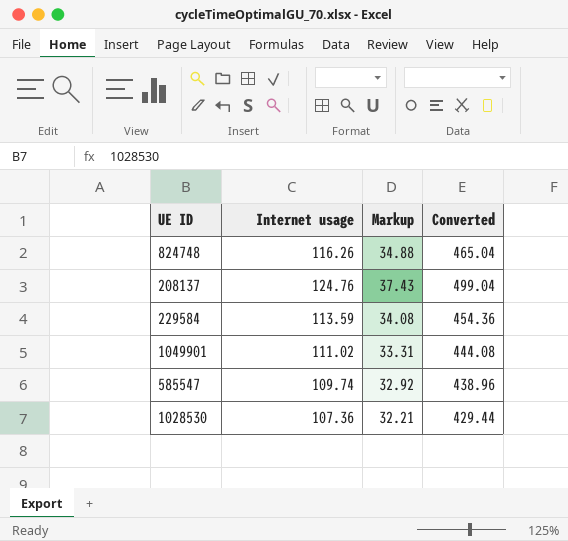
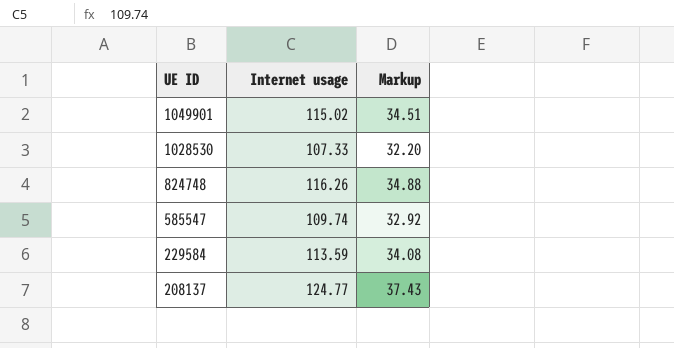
row order: none -> UE ID descending
column Converted | formula: [Internet usage] * 4 -> none
1049901 | Internet usage: 111.02 -> 115.02
1049901 | Markup: 33.31 -> 34.51
1028530 | Internet usage: 107.36 -> 107.33
1028530 | Markup: 32.21 -> 32.20
208137 | Internet usage: 124.76 -> 124.77

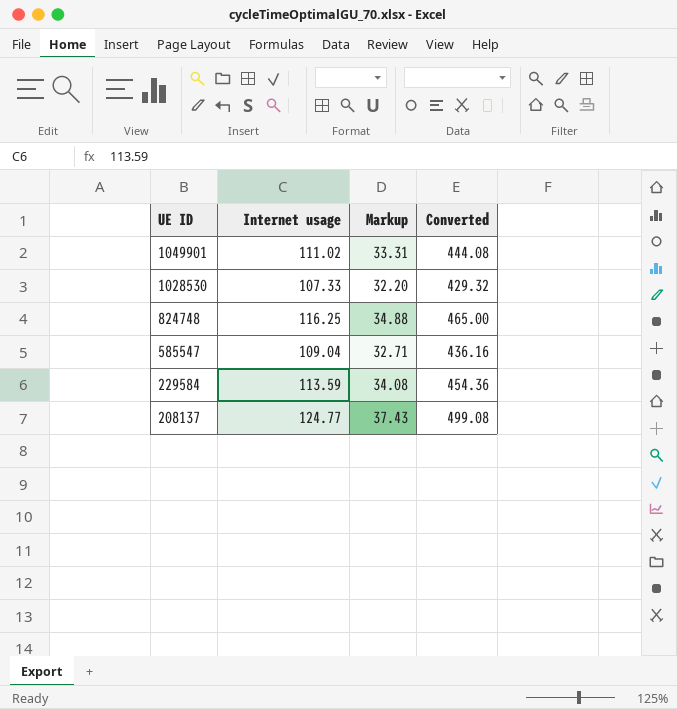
column Converted | formula: none -> [Internet usage] * 4
1049901 | Internet usage: 115.02 -> 111.02
1049901 | Markup: 34.51 -> 33.31
824748 | Internet usage: 116.26 -> 116.25
585547 | Internet usage: 109.74 -> 109.04
585547 | Markup: 32.92 -> 32.71

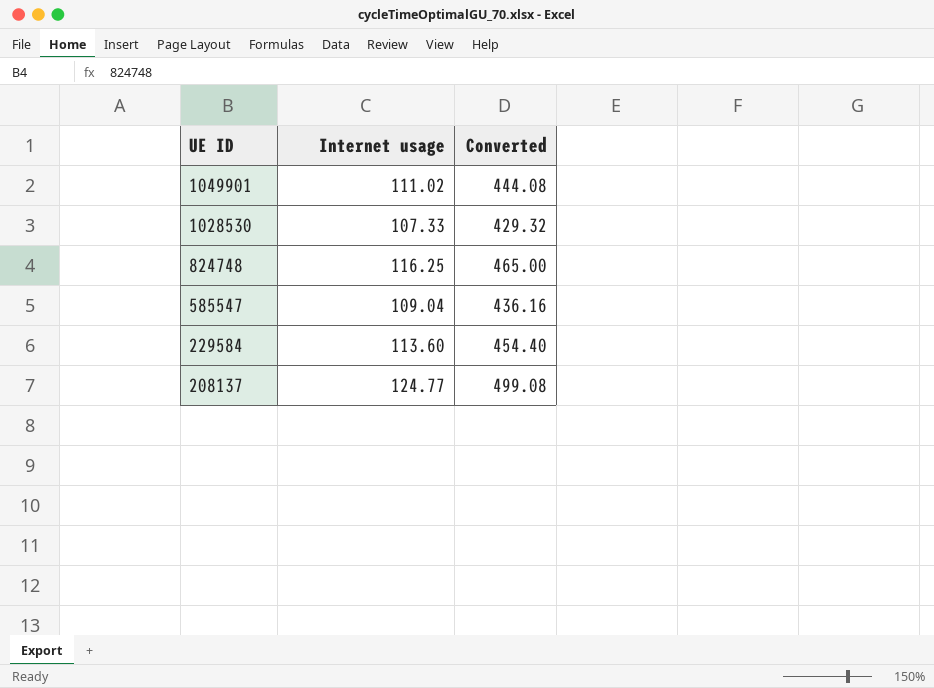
column Markup | formula: [Internet usage] * 0.3 -> none
229584 | Internet usage: 113.59 -> 113.60
229584 | Converted: 454.36 -> 454.40

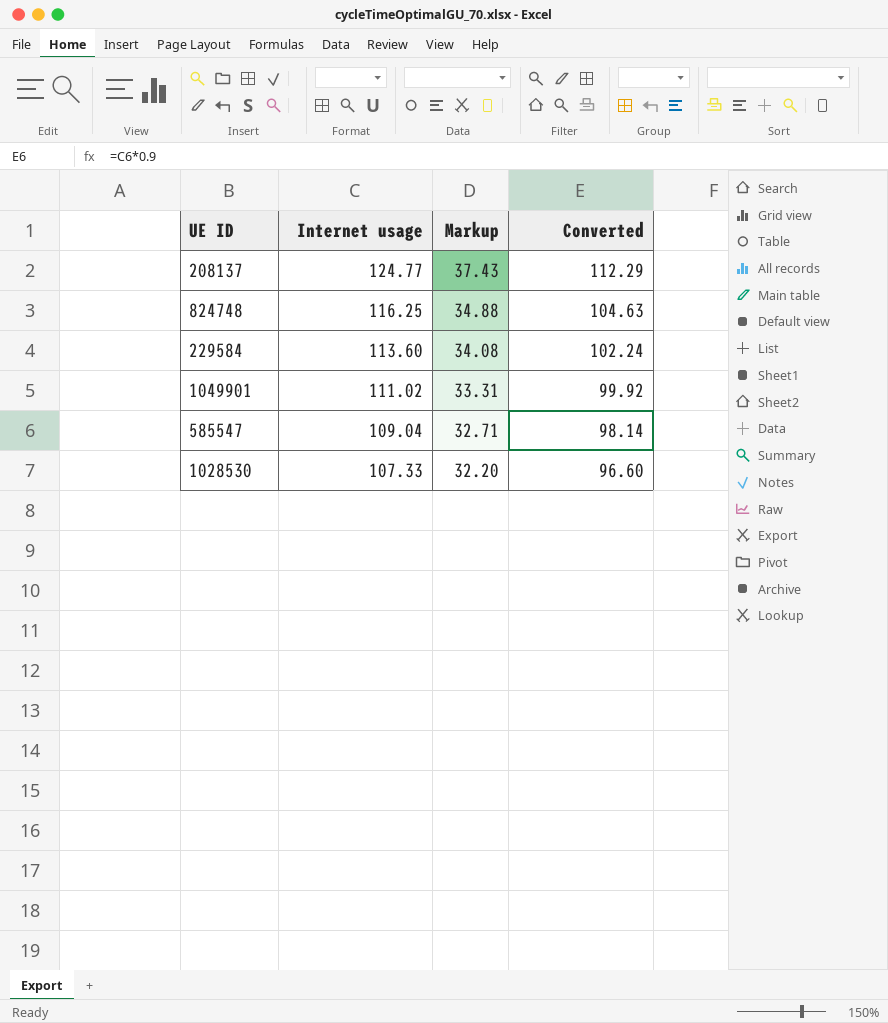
row order: UE ID descending -> Internet usage descending
column Markup | formula: none -> [Internet usage] * 0.3
column Converted | formula: [Internet usage] * 4 -> [Internet usage] * 0.9

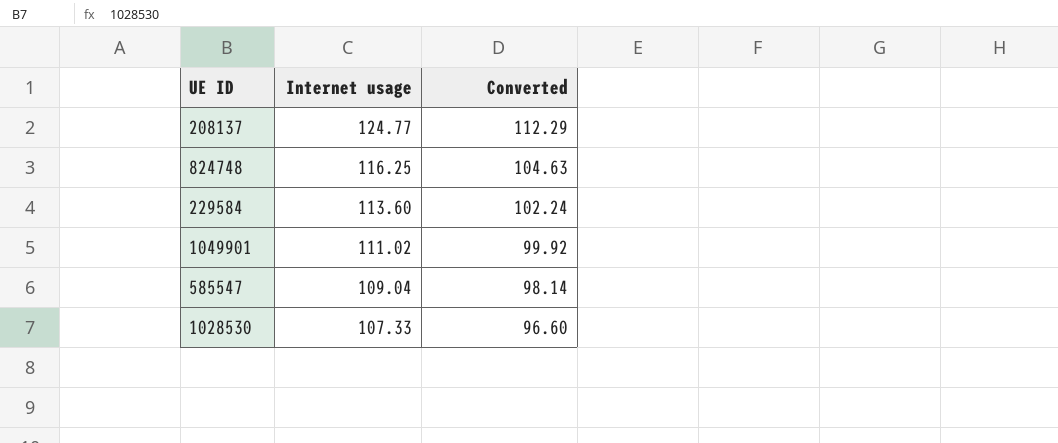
column Markup | formula: [Internet usage] * 0.3 -> none

